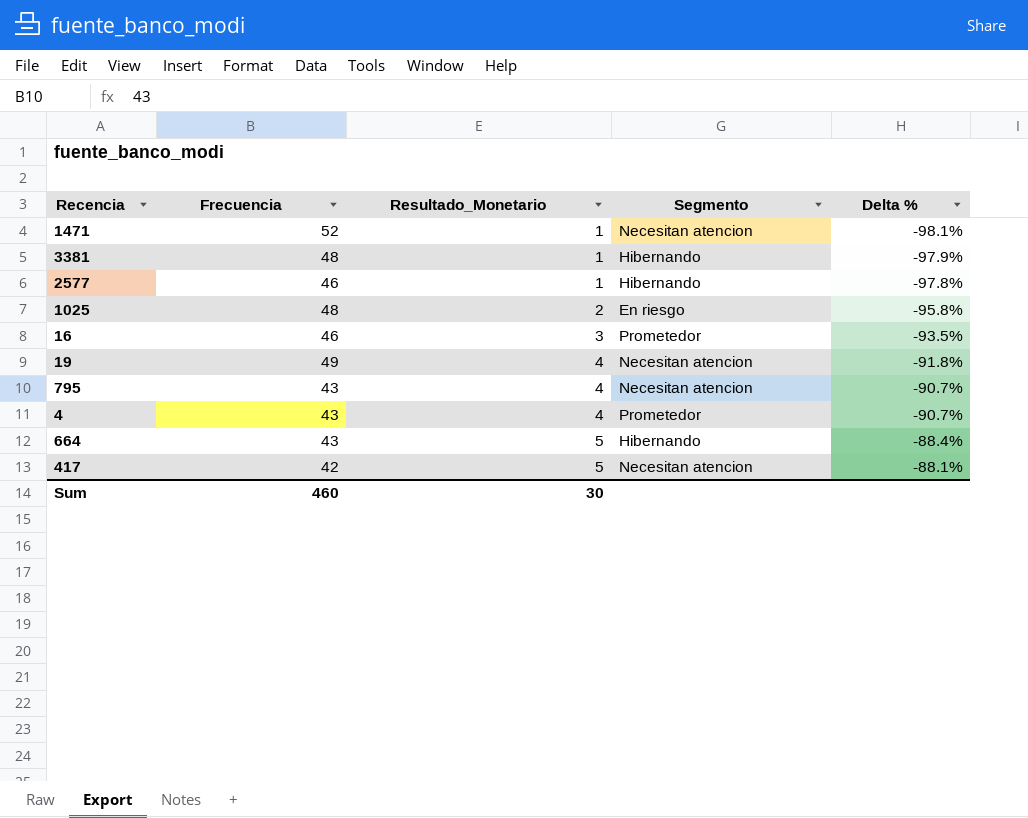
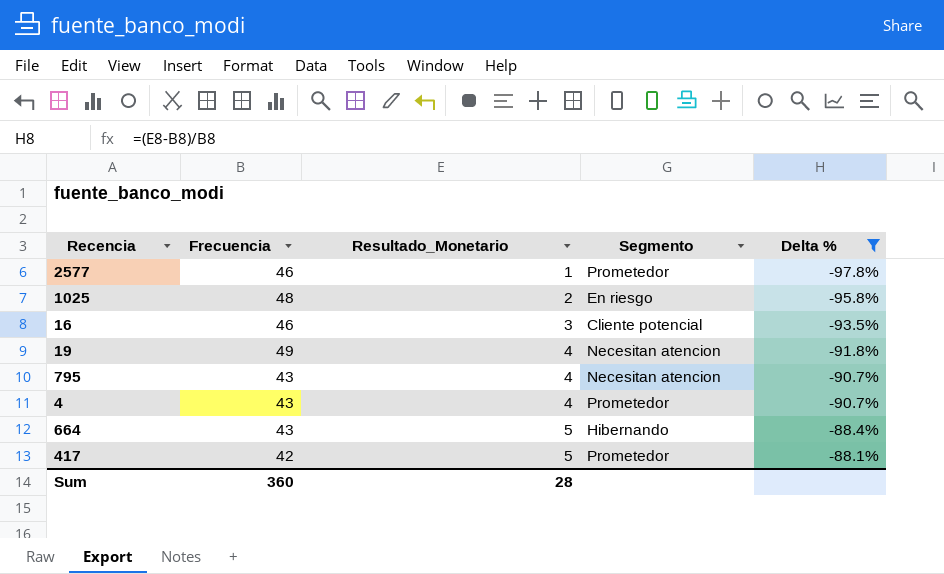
filter: none -> Delta % >= -97.8%
2577 | Segmento: Hibernando -> Prometedor
16 | Segmento: Prometedor -> Cliente potencial
417 | Segmento: Necesitan atencion -> Prometedor
Sum | Frecuencia: 460 -> 360
Sum | Resultado_Monetario: 30 -> 28

